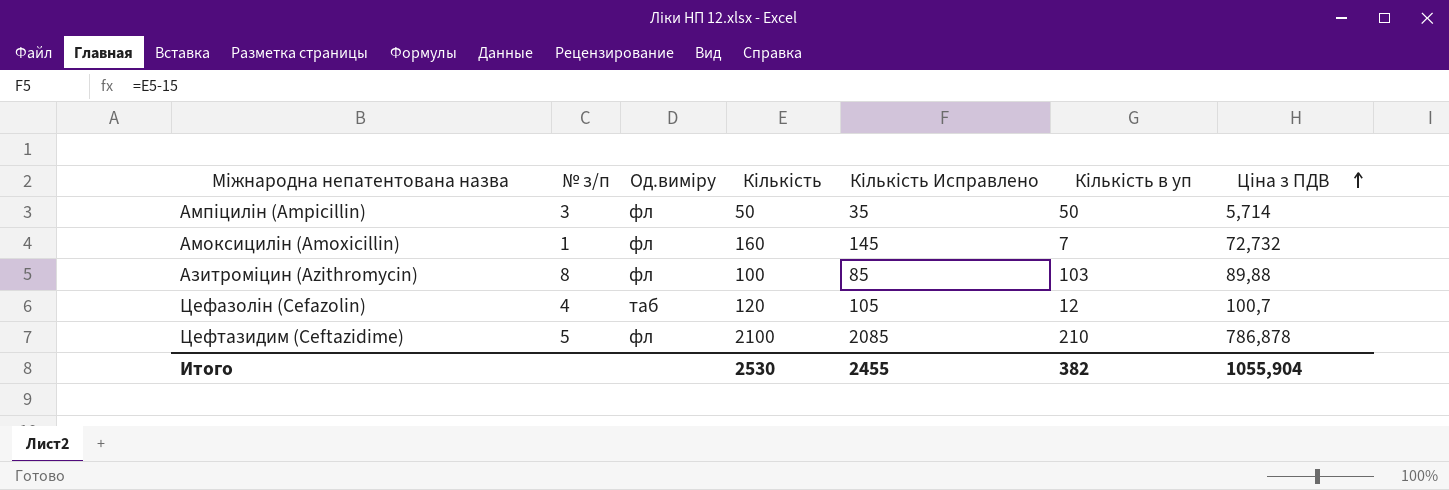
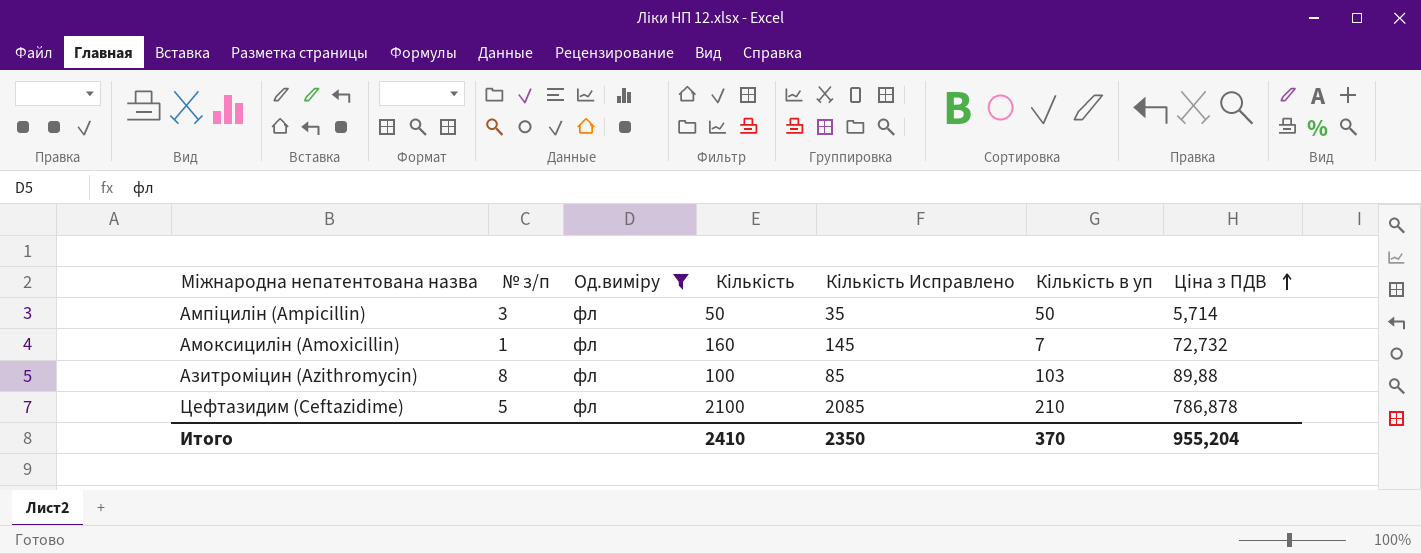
filter: none -> Од.виміру = фл
Итого | Кількість: 2530 -> 2410
Итого | Кількість Исправлено: 2455 -> 2350
Итого | Кількість в уп: 382 -> 370
Итого | Ціна з ПДВ: 1055,904 -> 955,204

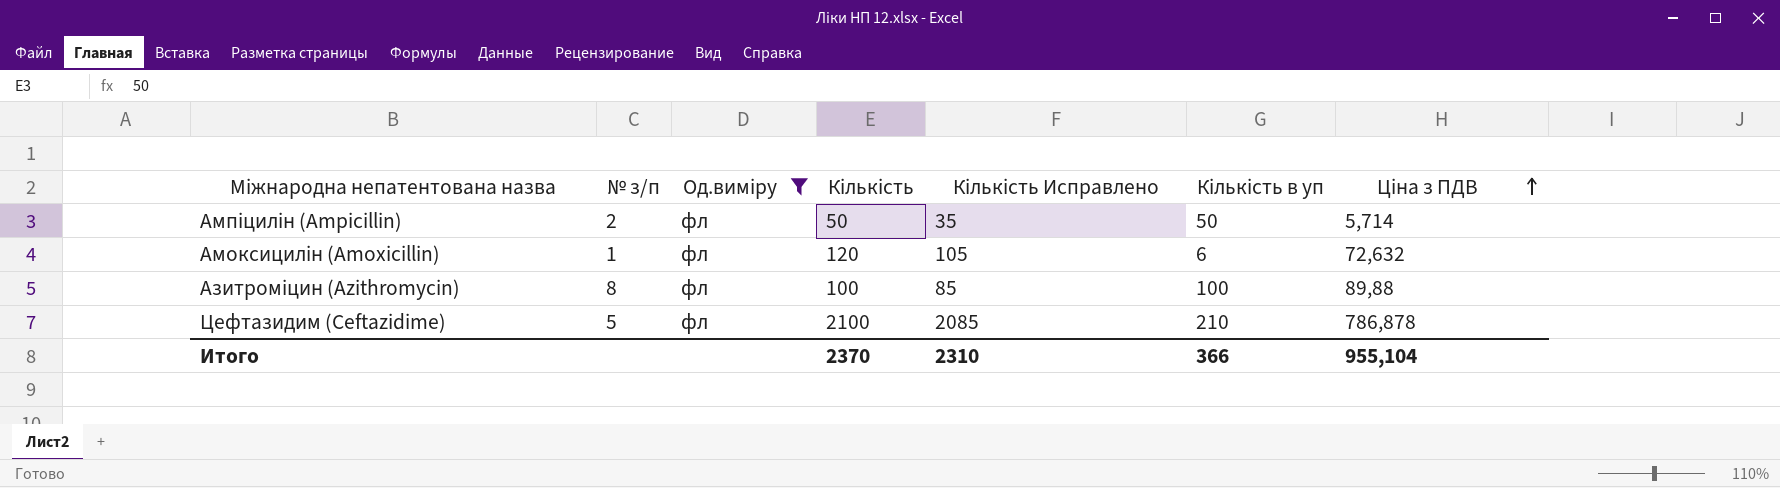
Ампіцилін (Ampicillin) | № з/п: 3 -> 2
Амоксицилін (Amoxicillin) | Кількість: 160 -> 120
Амоксицилін (Amoxicillin) | Кількість Исправлено: 145 -> 105
Амоксицилін (Amoxicillin) | Кількість в уп: 7 -> 6
Амоксицилін (Amoxicillin) | Ціна з ПДВ: 72,732 -> 72,632
Азитроміцин (Azithromycin) | Кількість в уп: 103 -> 100
Итого | Кількість: 2410 -> 2370
Итого | Кількість Исправлено: 2350 -> 2310
Итого | Кількість в уп: 370 -> 366
Итого | Ціна з ПДВ: 955,204 -> 955,104

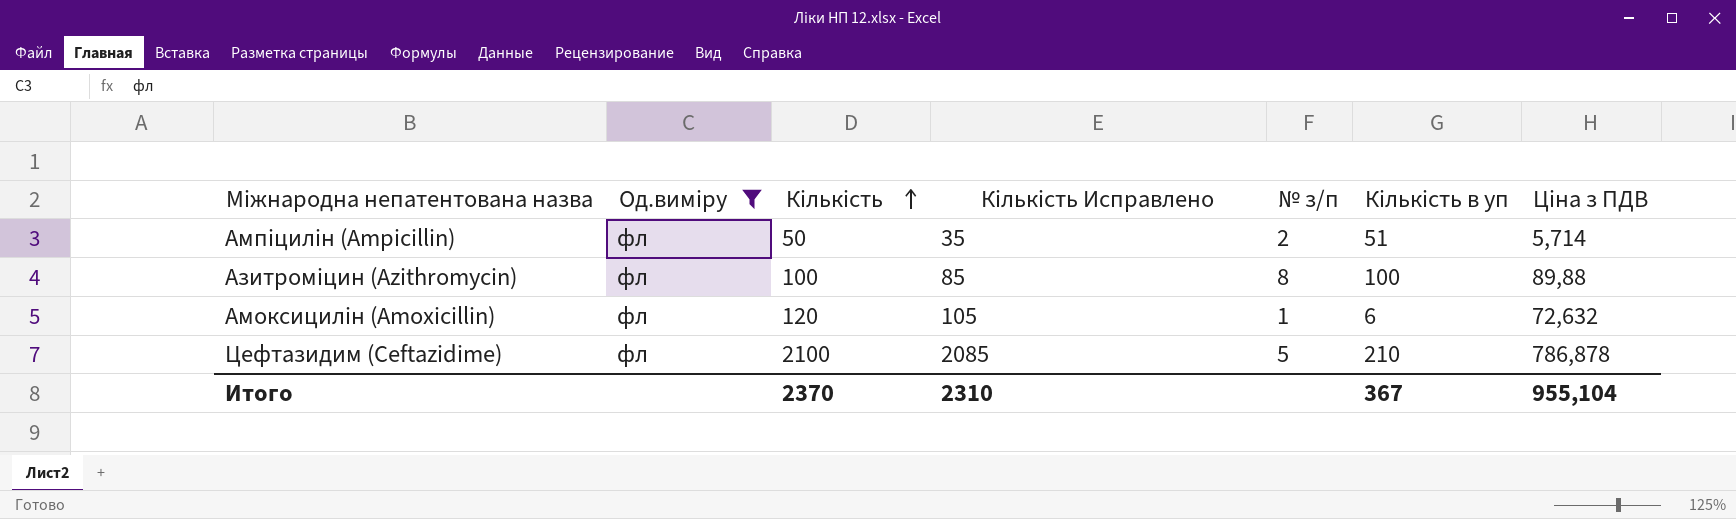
row order: Ціна з ПДВ ascending -> Кількість ascending
column № з/п | position: 2 -> 5
Ампіцилін (Ampicillin) | Кількість в уп: 50 -> 51
Итого | Кількість в уп: 366 -> 367

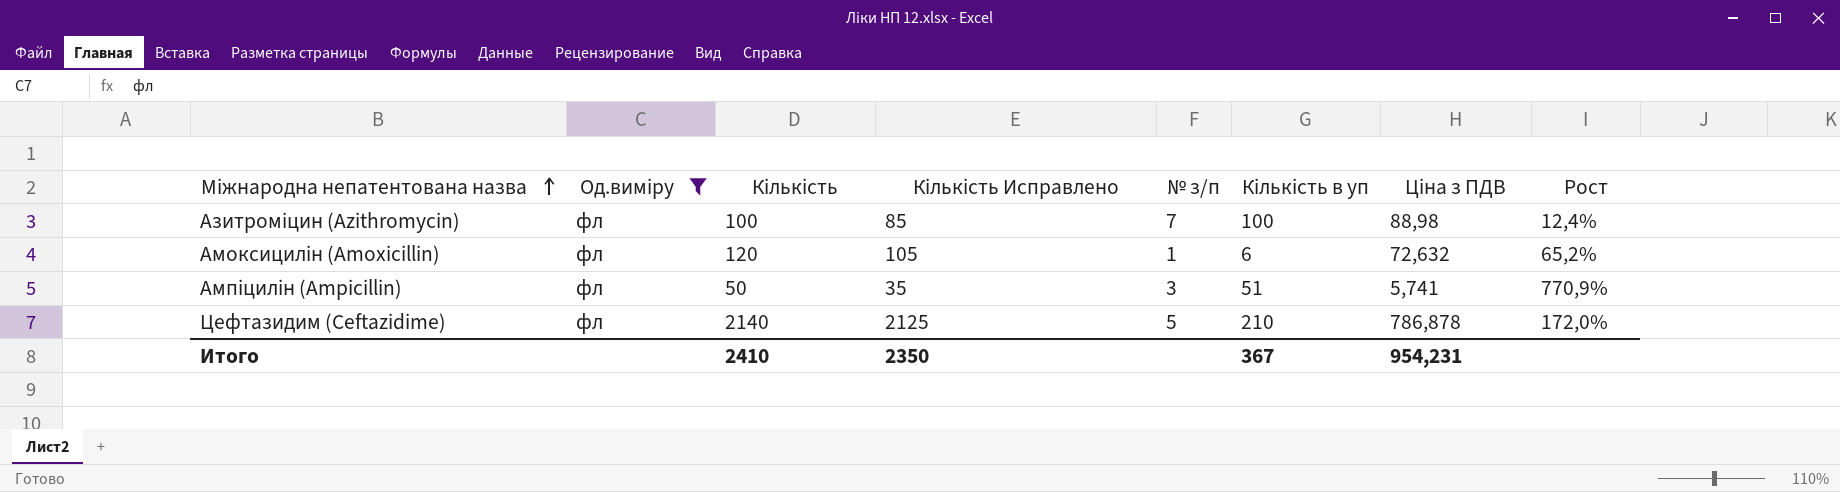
row order: Кількість ascending -> Міжнародна непатентована назва ascending
column Рост | formula: none -> ([Кількість] - [Ціна з ПДВ]) / [Ціна з ПДВ]
Азитроміцин (Azithromycin) | № з/п: 8 -> 7
Азитроміцин (Azithromycin) | Ціна з ПДВ: 89,88 -> 88,98
Ампіцилін (Ampicillin) | № з/п: 2 -> 3
Ампіцилін (Ampicillin) | Ціна з ПДВ: 5,714 -> 5,741
Цефтазидим (Ceftazidime) | Кількість: 2100 -> 2140
Цефтазидим (Ceftazidime) | Кількість Исправлено: 2085 -> 2125
Итого | Кількість: 2370 -> 2410
Итого | Кількість Исправлено: 2310 -> 2350
Итого | Ціна з ПДВ: 955,104 -> 954,231

